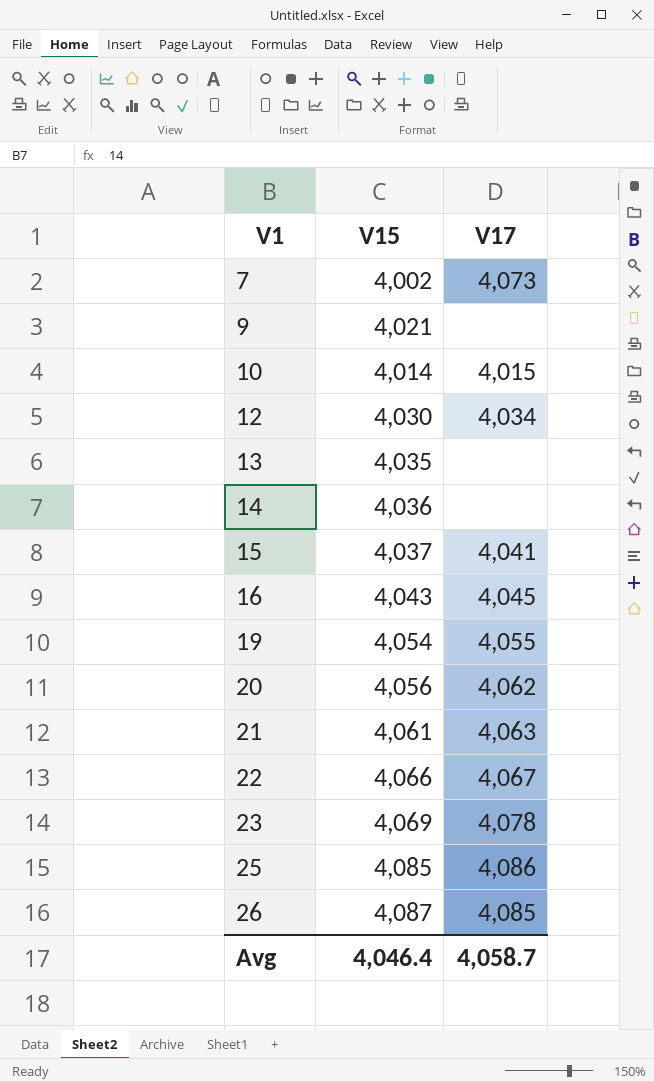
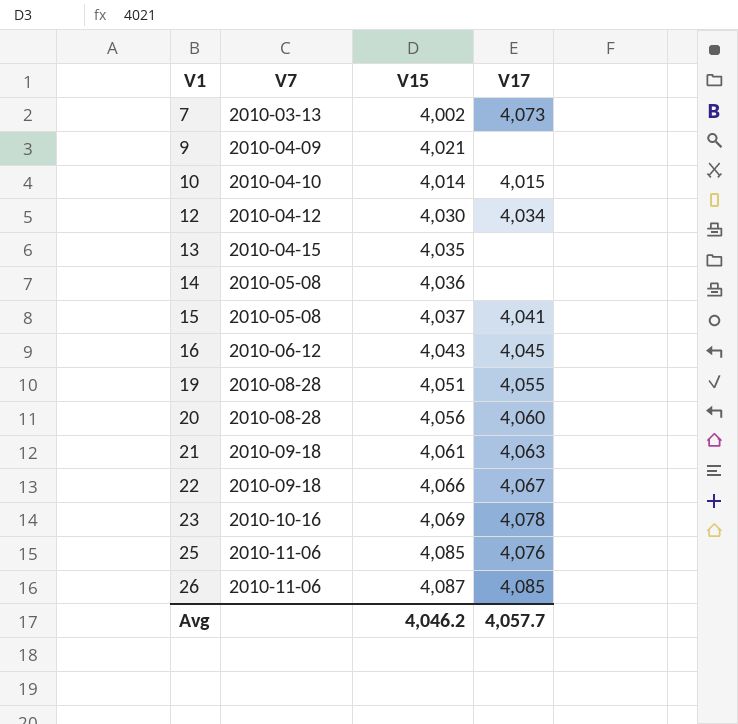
column V7 | position: none -> 2
19 | V15: 4,054 -> 4,051
20 | V17: 4,062 -> 4,060
25 | V17: 4,086 -> 4,076
Avg | V15: 4,046.4 -> 4,046.2
Avg | V17: 4,058.7 -> 4,057.7

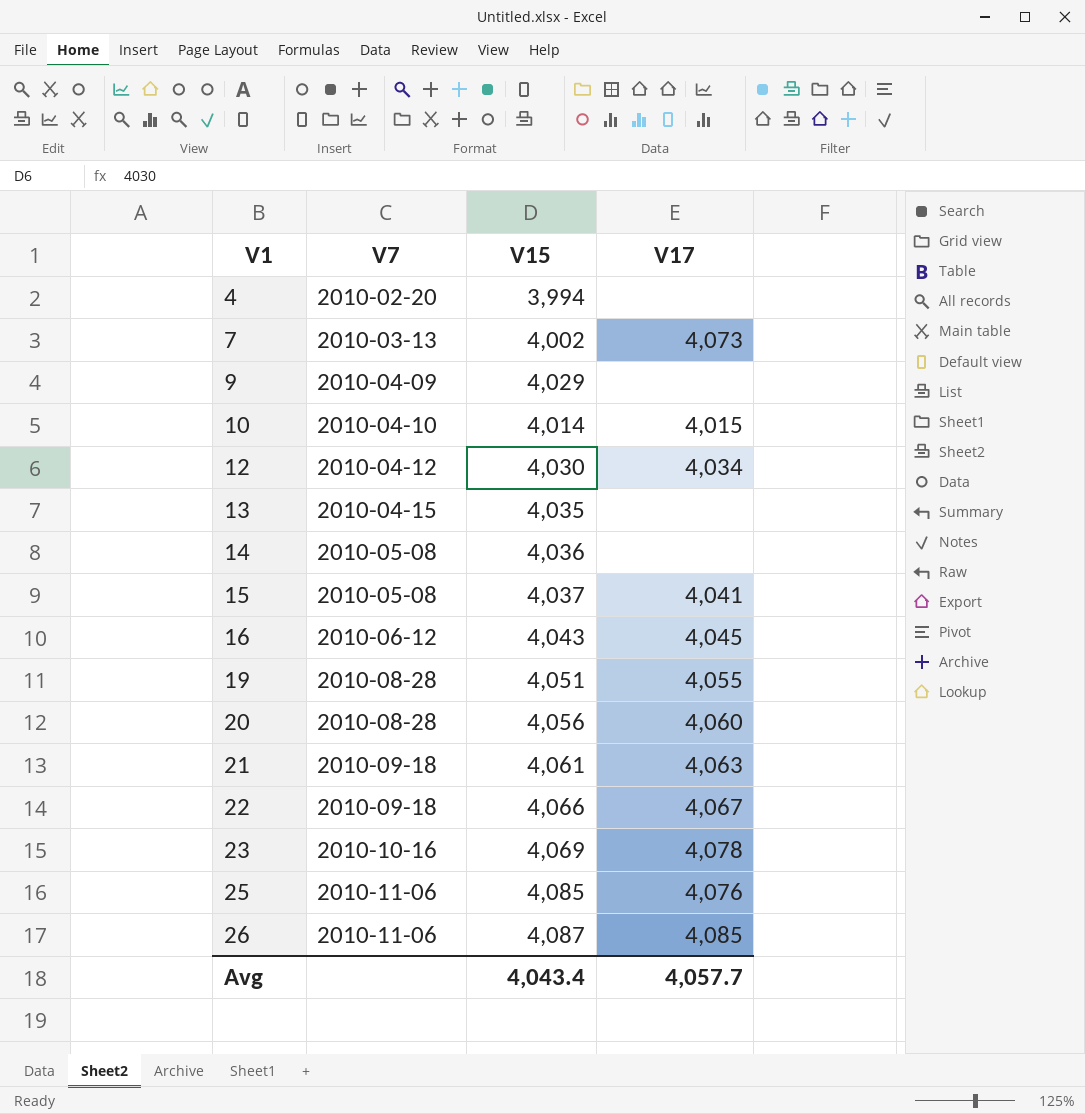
row 4: none -> 2010-02-20 | 3,994 | none
9 | V15: 4,021 -> 4,029
Avg | V15: 4,046.2 -> 4,043.4

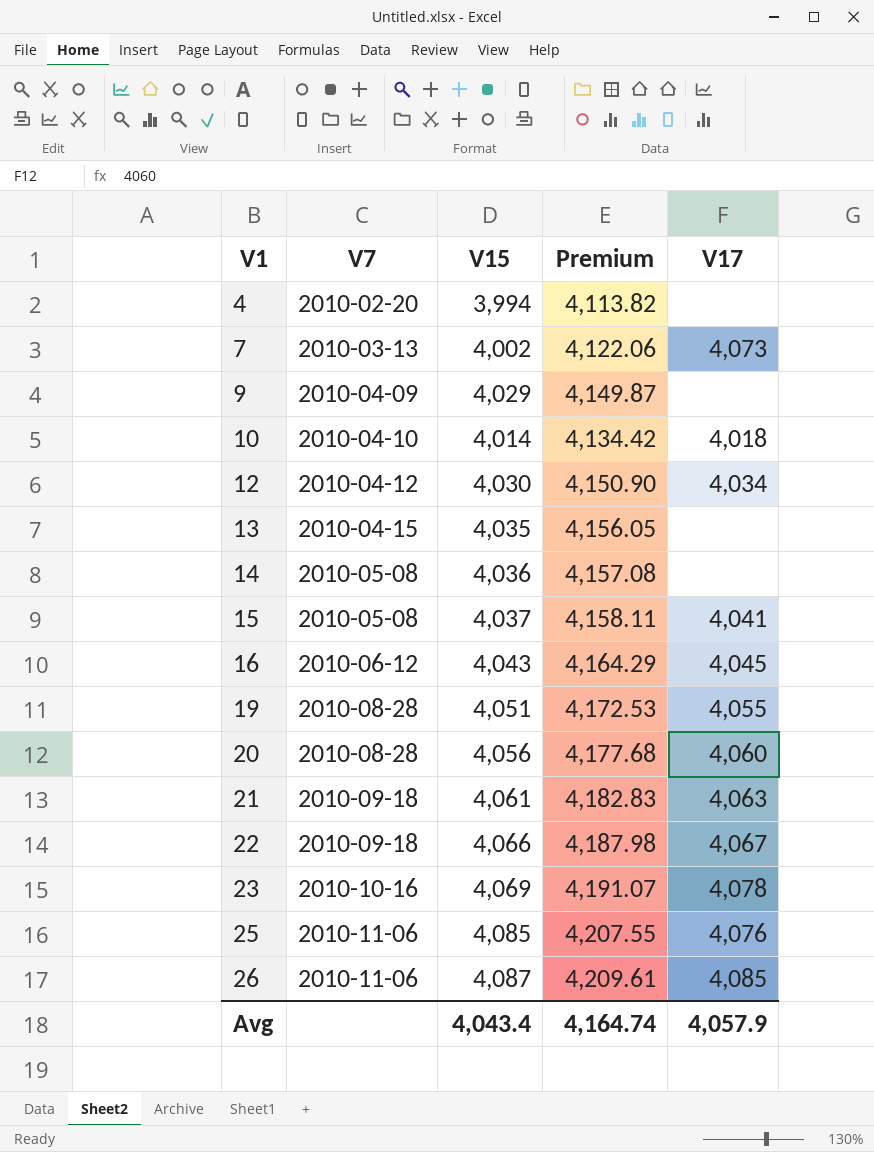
column Premium | formula: none -> [V15] * 1.03
10 | V17: 4,015 -> 4,018
Avg | V17: 4,057.7 -> 4,057.9

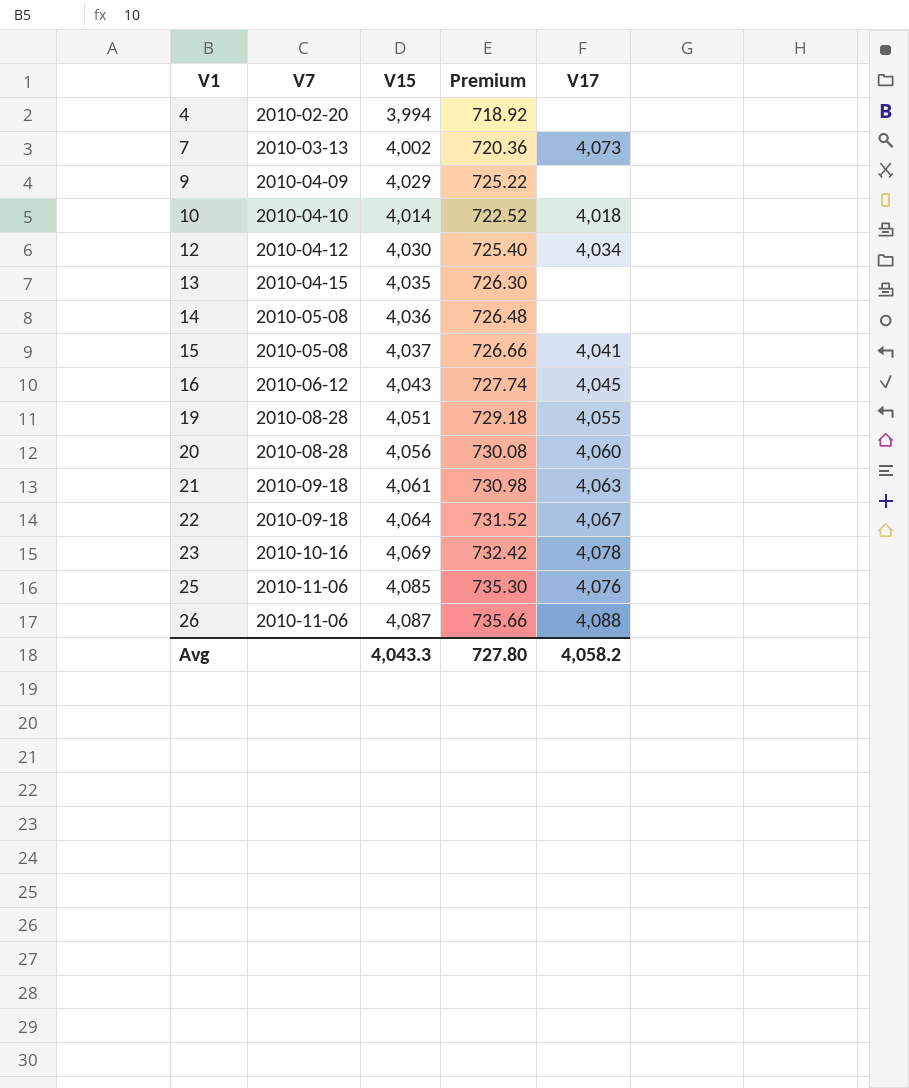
column Premium | formula: [V15] * 1.03 -> [V15] * 0.18
22 | V15: 4,066 -> 4,064
26 | V17: 4,085 -> 4,088
Avg | V15: 4,043.4 -> 4,043.3
Avg | Premium: 4,164.74 -> 727.80
Avg | V17: 4,057.9 -> 4,058.2

